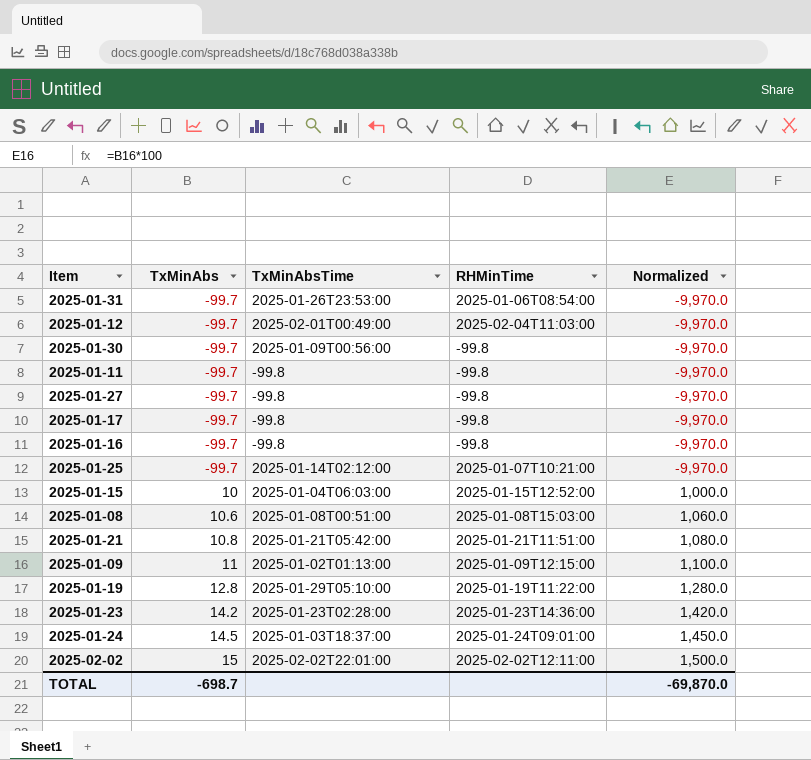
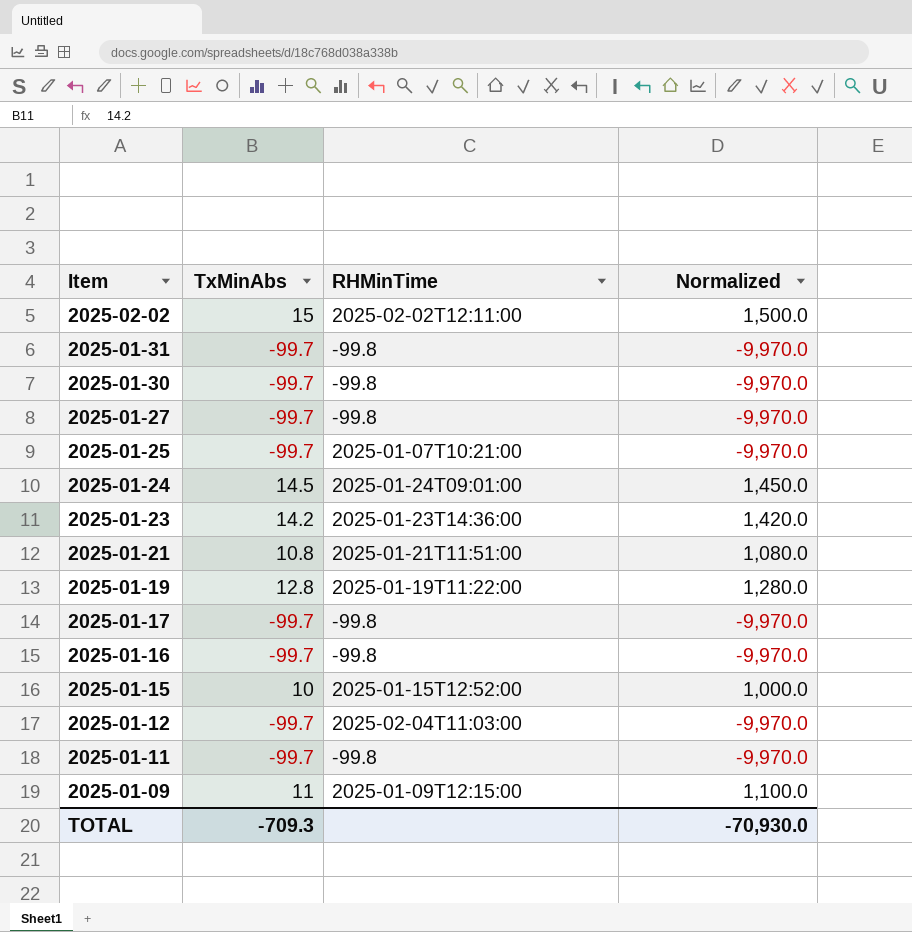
row order: TxMinAbs ascending -> Item descending
column TxMinAbsTime | position: 3 -> none
row 2025-01-08: 10.6 | 2025-01-08T00:51:00 | 2025-01-08T15:03:00 | 1,060.0 -> none
2025-01-31 | RHMinTime: 2025-01-06T08:54:00 -> -99.8
TOTAL | TxMinAbs: -698.7 -> -709.3
TOTAL | Normalized: -69,870.0 -> -70,930.0

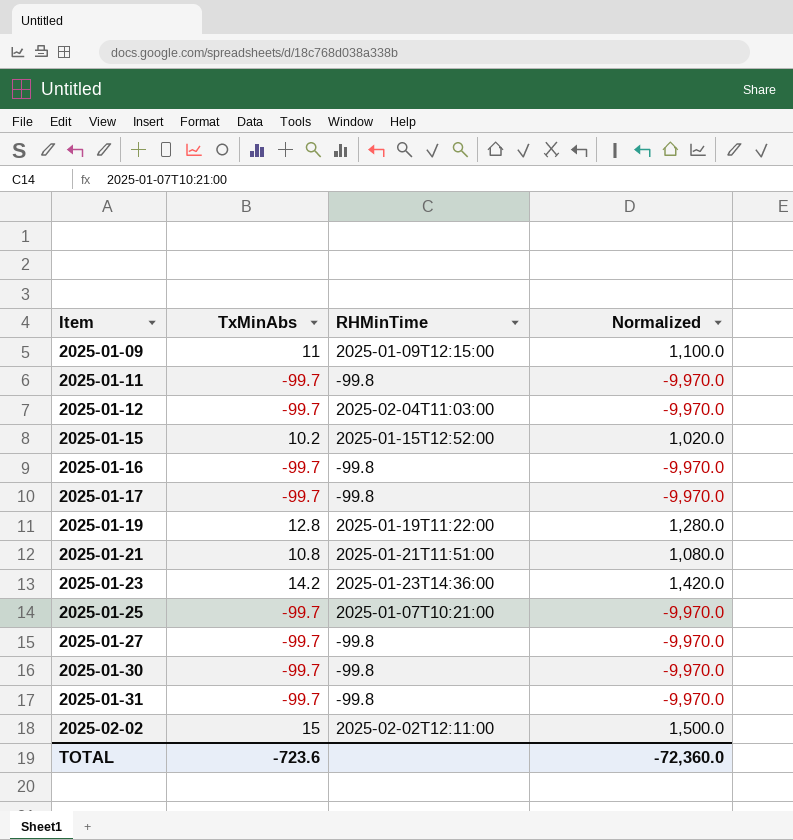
row order: Item descending -> Item ascending
row 2025-01-24: 14.5 | 2025-01-24T09:01:00 | 1,450.0 -> none
2025-01-15 | TxMinAbs: 10 -> 10.2
2025-01-15 | Normalized: 1,000.0 -> 1,020.0
TOTAL | TxMinAbs: -709.3 -> -723.6
TOTAL | Normalized: -70,930.0 -> -72,360.0

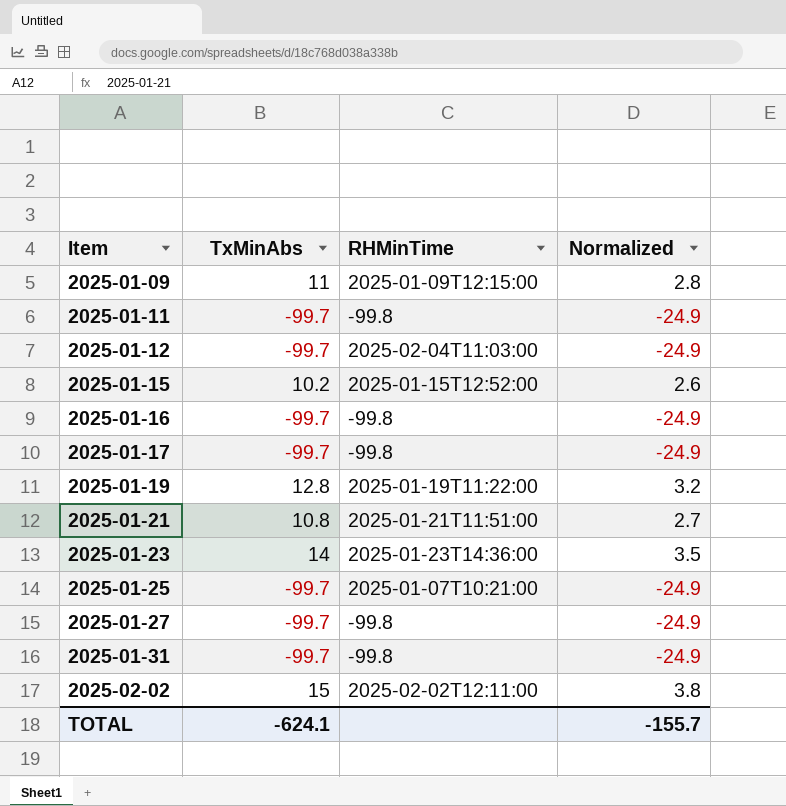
column Normalized | formula: [TxMinAbs] * 100 -> [TxMinAbs] * 0.25
row 2025-01-30: -99.7 | -99.8 | -9,970.0 -> none
2025-01-23 | TxMinAbs: 14.2 -> 14
TOTAL | TxMinAbs: -723.6 -> -624.1
TOTAL | Normalized: -72,360.0 -> -155.7

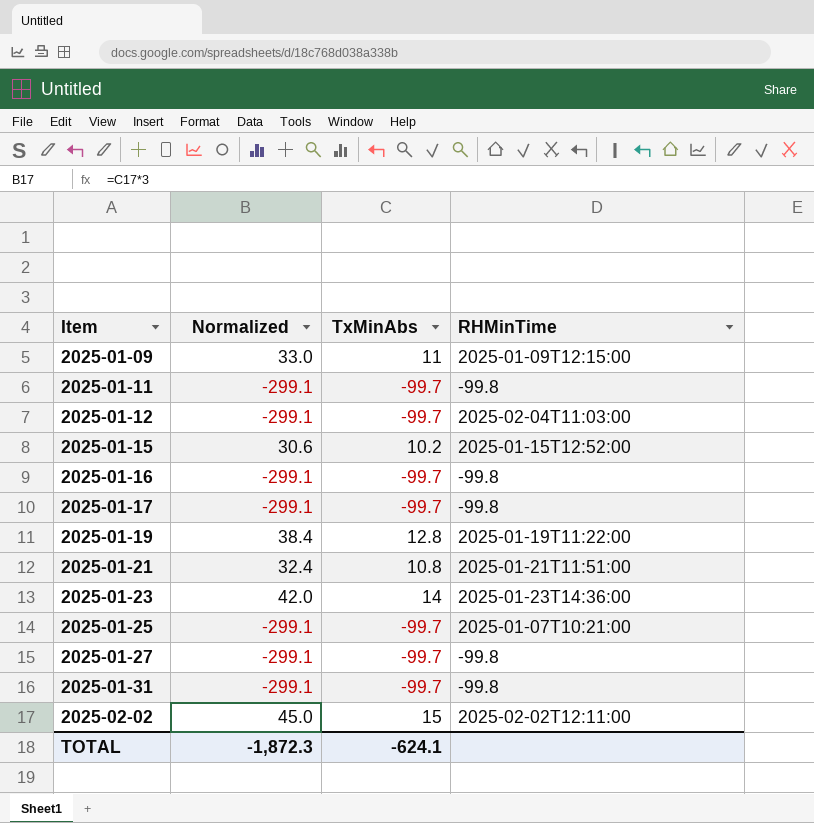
column Normalized | formula: [TxMinAbs] * 0.25 -> [TxMinAbs] * 3
column Normalized | position: 4 -> 2
TOTAL | Normalized: -155.7 -> -1,872.3

